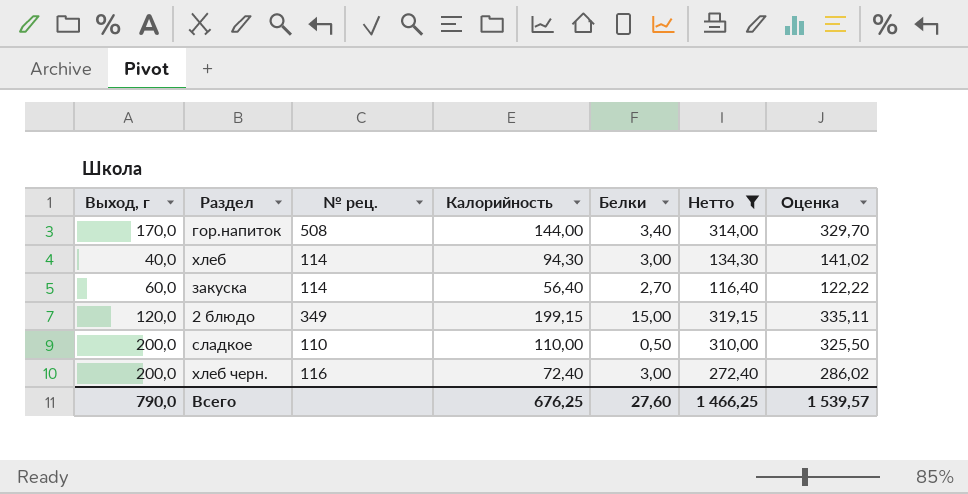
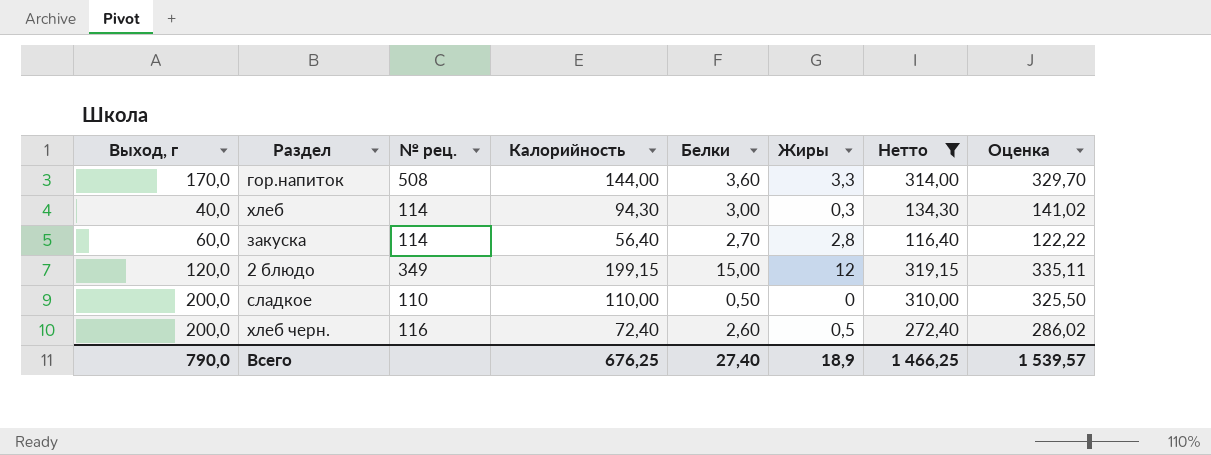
column Жиры | position: none -> 6
гор.напиток | Белки: 3,40 -> 3,60
хлеб черн. | Белки: 3,00 -> 2,60
Всего | Белки: 27,60 -> 27,40

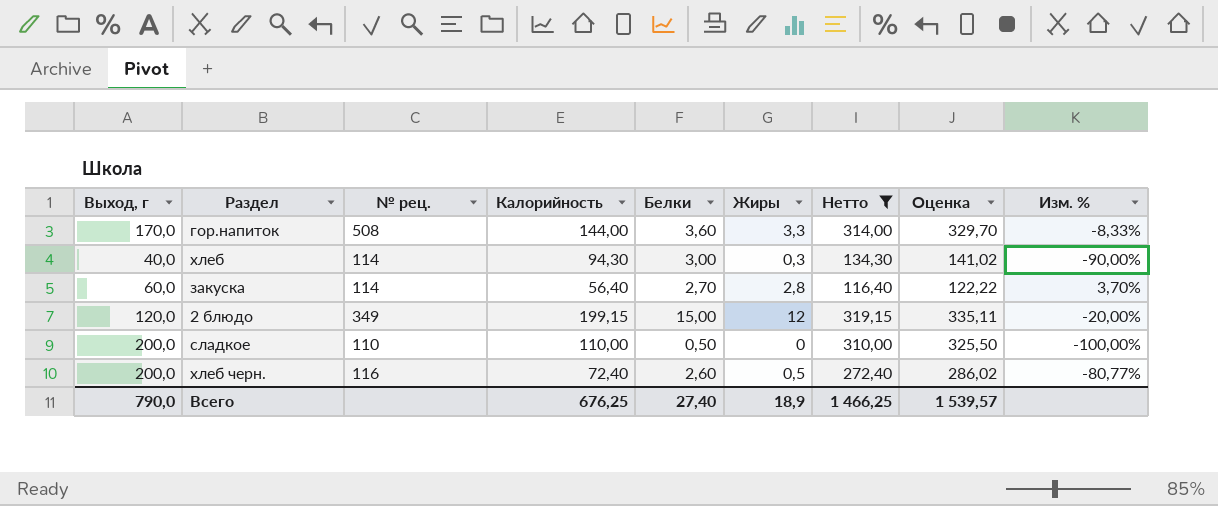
column Изм. % | formula: none -> ([Жиры] - [Белки]) / [Белки]

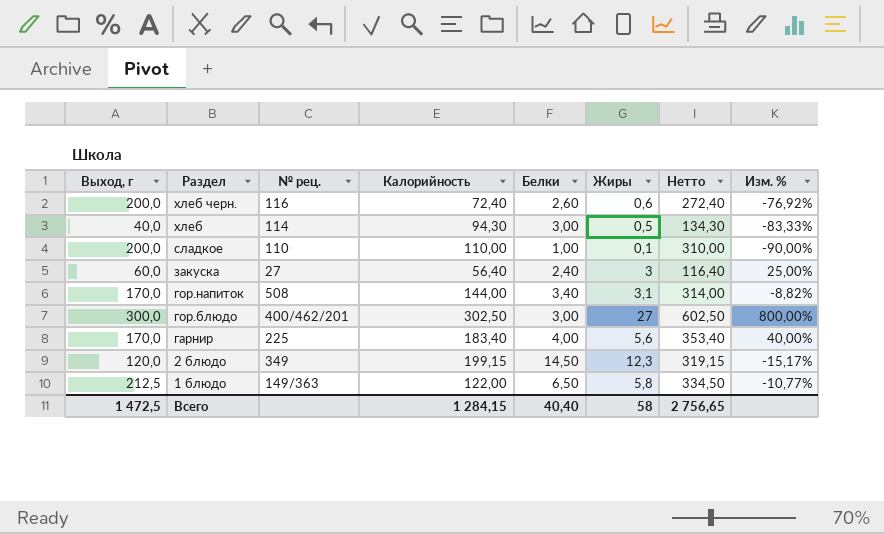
filter: Нетто <= 319,15 -> none
row order: none -> Раздел descending
column Оценка | formula: [Нетто] * 1,05 -> none
хлеб черн. | Жиры: 0,5 -> 0,6
хлеб черн. | Изм. %: -80,77% -> -76,92%
хлеб | Жиры: 0,3 -> 0,5
хлеб | Изм. %: -90,00% -> -83,33%
сладкое | Белки: 0,50 -> 1,00
сладкое | Жиры: 0 -> 0,1
сладкое | Изм. %: -100,00% -> -90,00%
закуска | № рец.: 114 -> 27
закуска | Белки: 2,70 -> 2,40
закуска | Жиры: 2,8 -> 3
закуска | Изм. %: 3,70% -> 25,00%
гор.напиток | Белки: 3,60 -> 3,40
гор.напиток | Жиры: 3,3 -> 3,1
гор.напиток | Изм. %: -8,33% -> -8,82%
2 блюдо | Белки: 15,00 -> 14,50
2 блюдо | Жиры: 12 -> 12,3
2 блюдо | Изм. %: -20,00% -> -15,17%
Всего | Выход, г: 790,0 -> 1 472,5
Всего | Калорийность: 676,25 -> 1 284,15
Всего | Белки: 27,40 -> 40,40
Всего | Жиры: 18,9 -> 58
Всего | Нетто: 1 466,25 -> 2 756,65

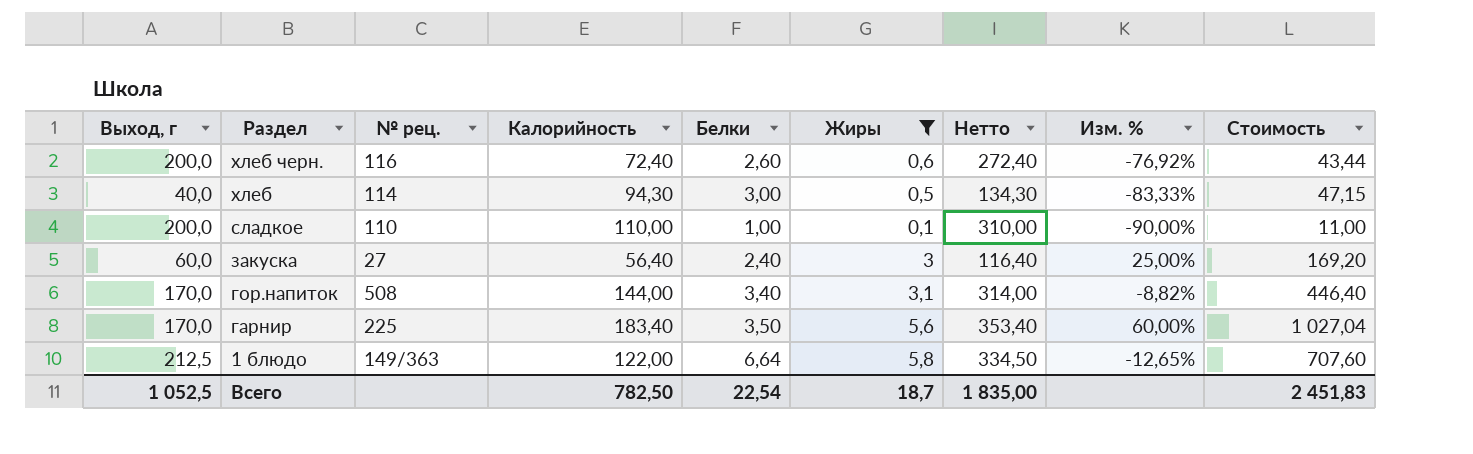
filter: none -> Жиры <= 5,8
column Стоимость | formula: none -> [Калорийность] * [Жиры]
гарнир | Белки: 4,00 -> 3,50
гарнир | Изм. %: 40,00% -> 60,00%
1 блюдо | Белки: 6,50 -> 6,64
1 блюдо | Изм. %: -10,77% -> -12,65%
Всего | Выход, г: 1 472,5 -> 1 052,5
Всего | Калорийность: 1 284,15 -> 782,50
Всего | Белки: 40,40 -> 22,54
Всего | Жиры: 58 -> 18,7
Всего | Нетто: 2 756,65 -> 1 835,00

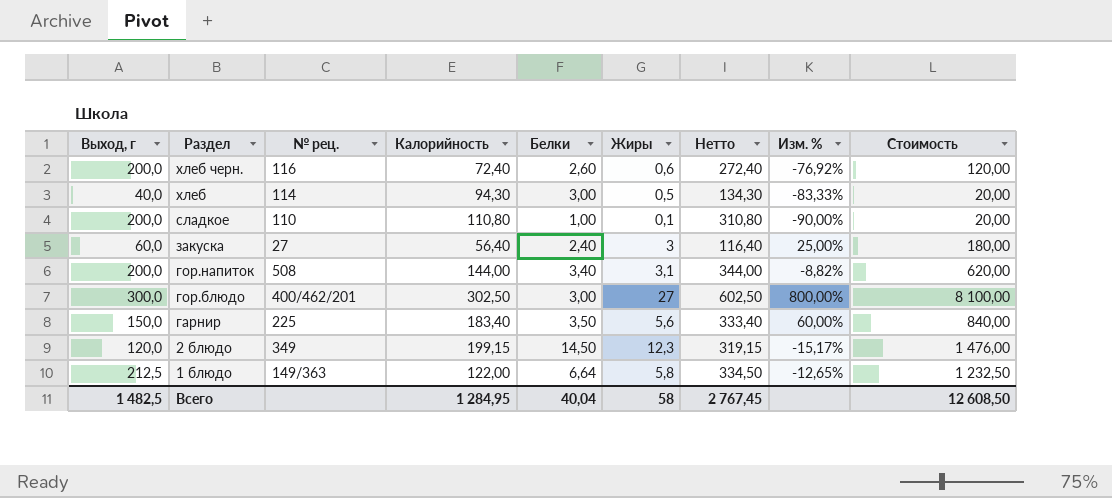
filter: Жиры <= 5,8 -> none
column Стоимость | formula: [Калорийность] * [Жиры] -> [Выход, г] * [Жиры]
сладкое | Калорийность: 110,00 -> 110,80
сладкое | Нетто: 310,00 -> 310,80
гор.напиток | Выход, г: 170,0 -> 200,0
гор.напиток | Нетто: 314,00 -> 344,00
гарнир | Выход, г: 170,0 -> 150,0
гарнир | Нетто: 353,40 -> 333,40
Всего | Выход, г: 1 052,5 -> 1 482,5
Всего | Калорийность: 782,50 -> 1 284,95
Всего | Белки: 22,54 -> 40,04
Всего | Жиры: 18,7 -> 58
Всего | Нетто: 1 835,00 -> 2 767,45
Всего | Стоимость: 2 451,83 -> 12 608,50

